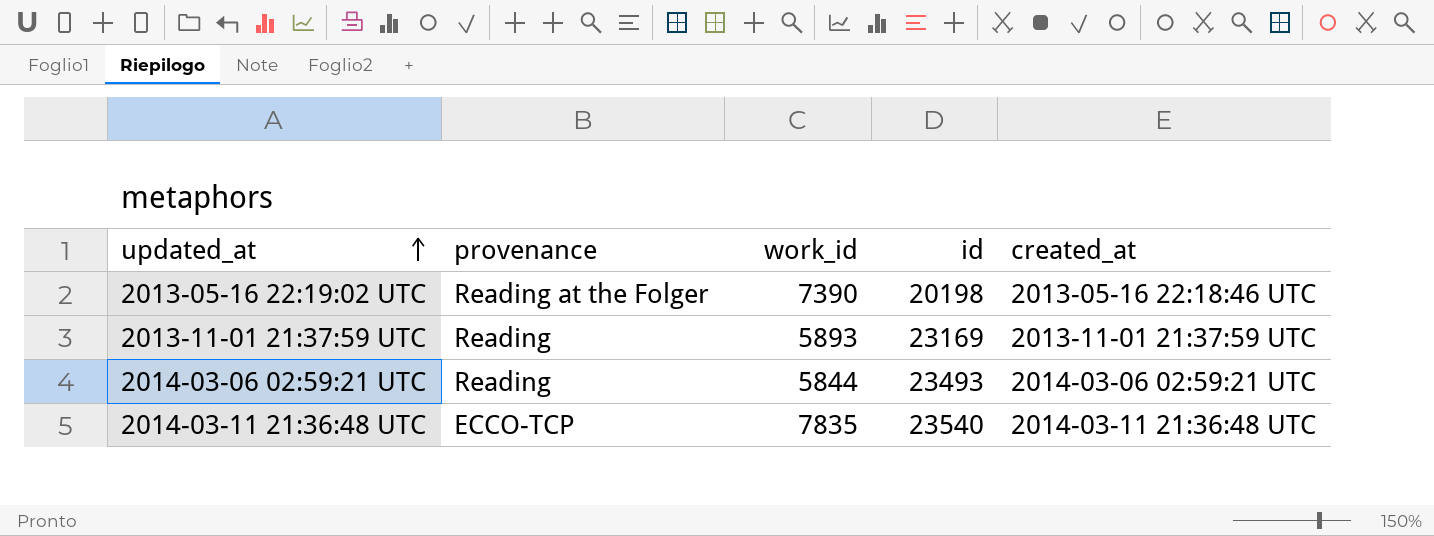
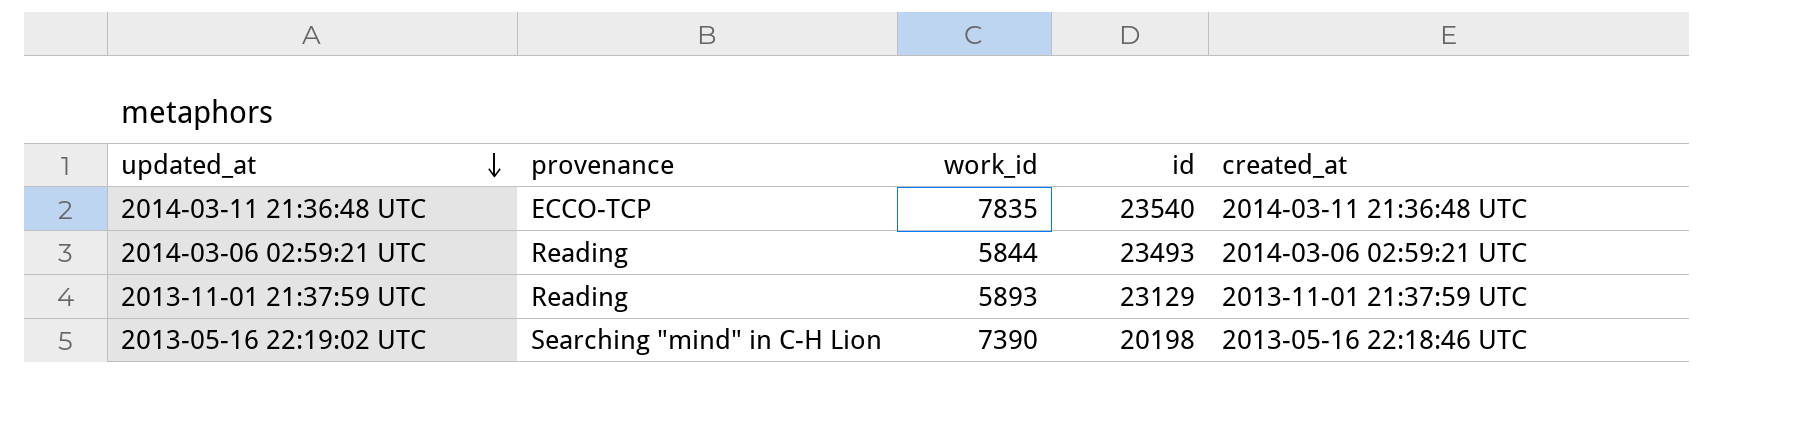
row order: updated_at ascending -> updated_at descending
2013-11-01 21:37:59 UTC | id: 23169 -> 23129
2013-05-16 22:19:02 UTC | provenance: Reading at the Folger -> Searching "mind" in C-H Lion

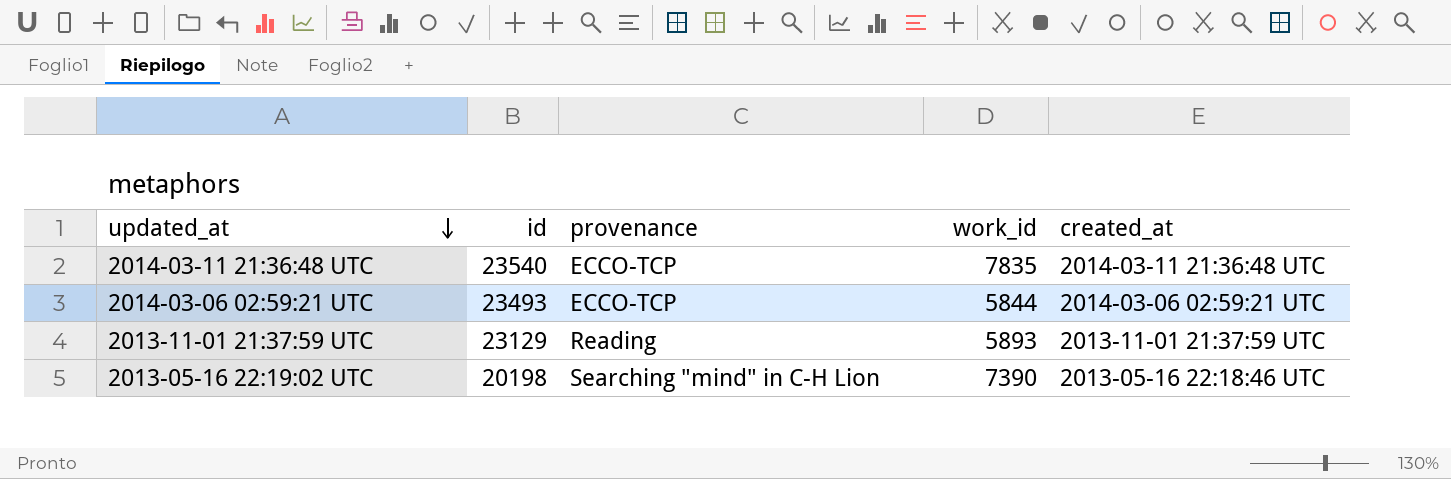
column id | position: 4 -> 2
2014-03-06 02:59:21 UTC | provenance: Reading -> ECCO-TCP

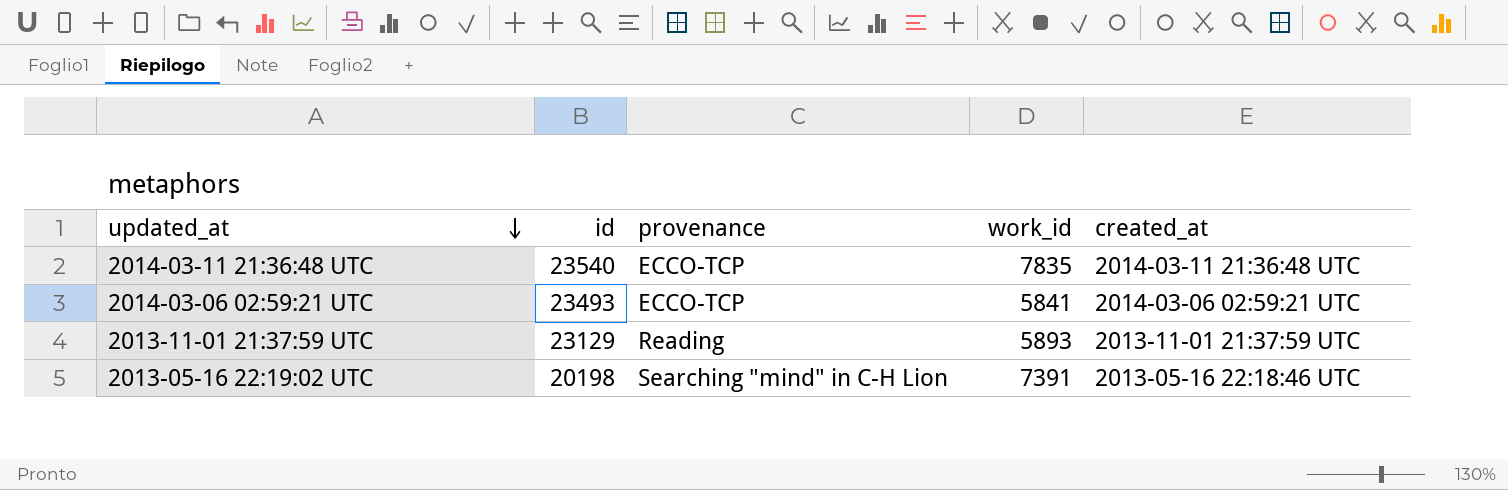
2014-03-06 02:59:21 UTC | work_id: 5844 -> 5841
2013-05-16 22:19:02 UTC | work_id: 7390 -> 7391

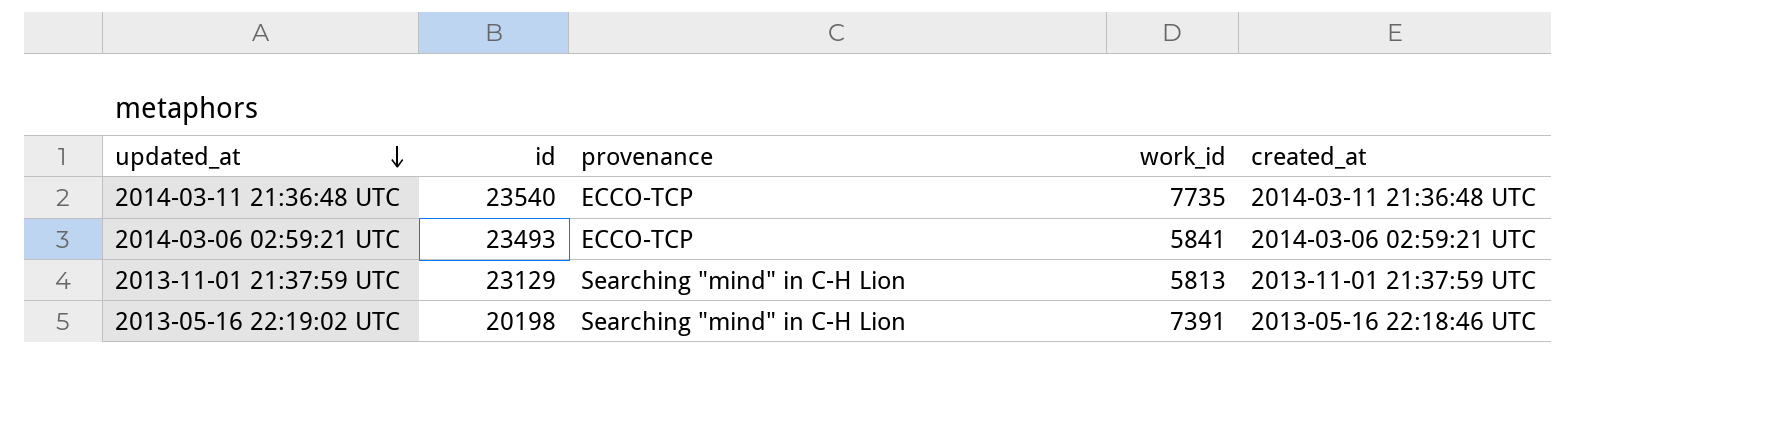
2014-03-11 21:36:48 UTC | work_id: 7835 -> 7735
2013-11-01 21:37:59 UTC | provenance: Reading -> Searching "mind" in C-H Lion
2013-11-01 21:37:59 UTC | work_id: 5893 -> 5813

